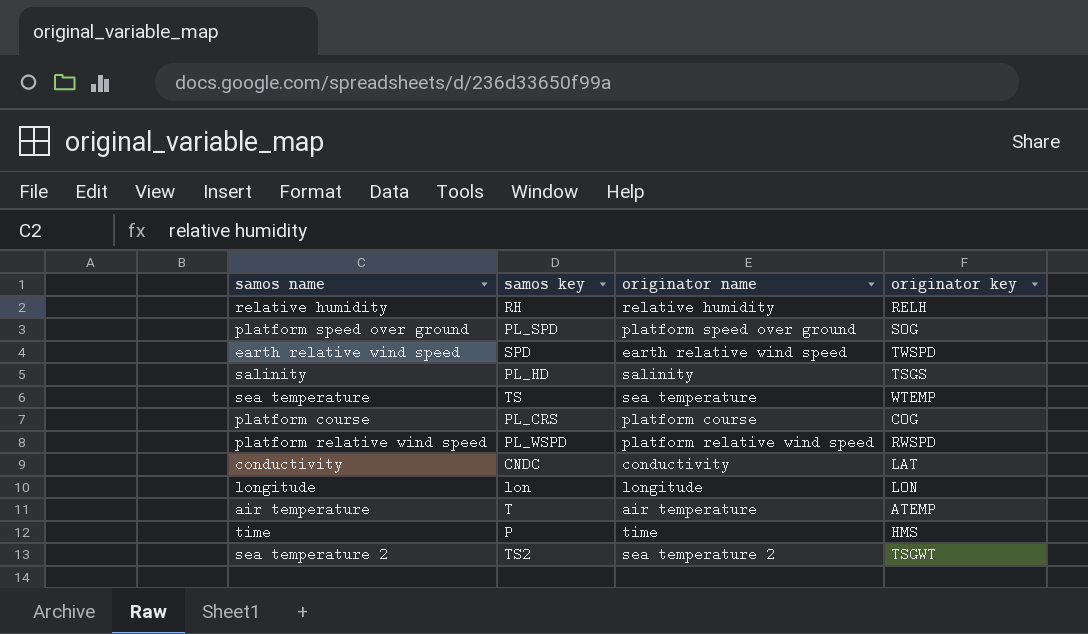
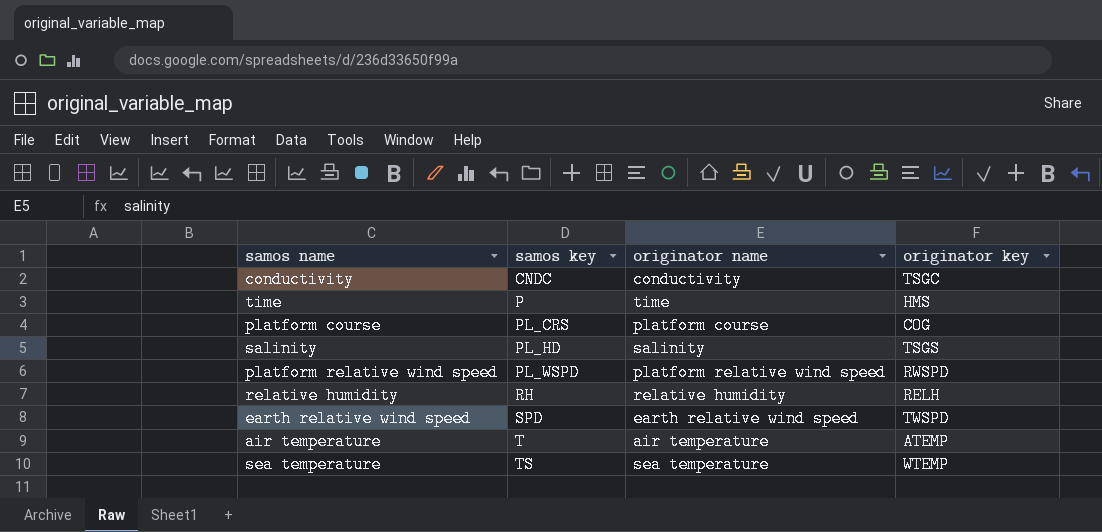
row order: none -> samos key ascending
row platform speed over ground: PL_SPD | platform speed over ground | SOG -> none
row longitude: lon | longitude | LON -> none
row sea temperature 2: TS2 | sea temperature 2 | TSGWT -> none
conductivity | originator key: LAT -> TSGC

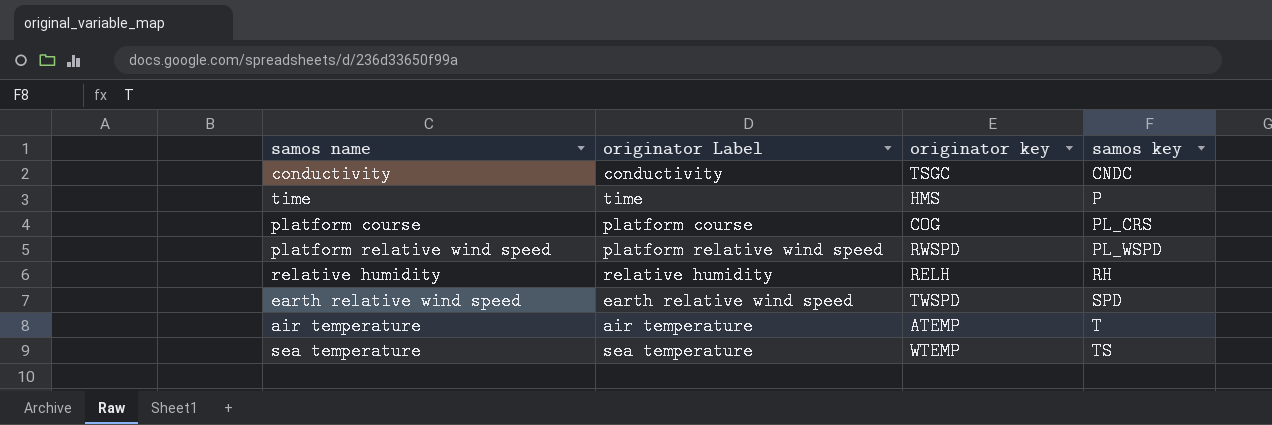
column name: originator name -> originator Label
column samos key | position: 2 -> 4
row salinity: PL_HD | salinity | TSGS -> none

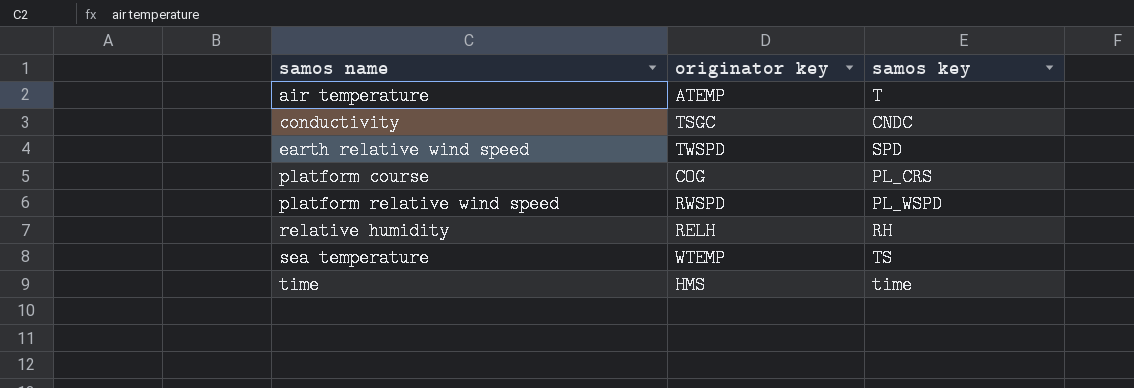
row order: samos key ascending -> samos name ascending
column originator Label | position: 2 -> none
time | samos key: P -> time

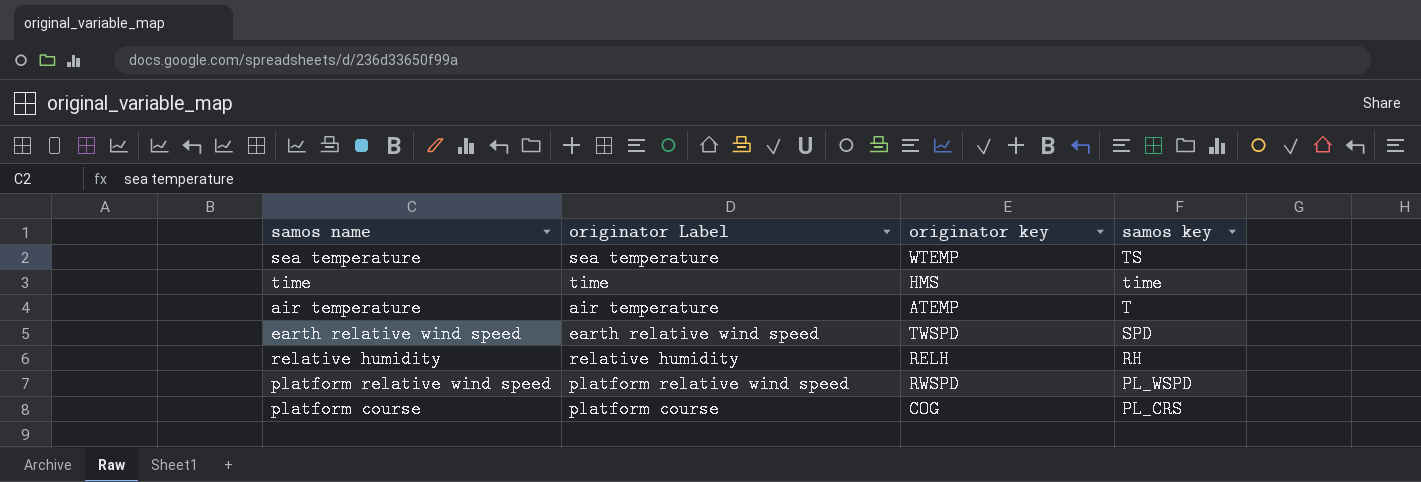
row order: samos name ascending -> samos key descending
column originator Label | position: none -> 2
row conductivity: TSGC | CNDC -> none

